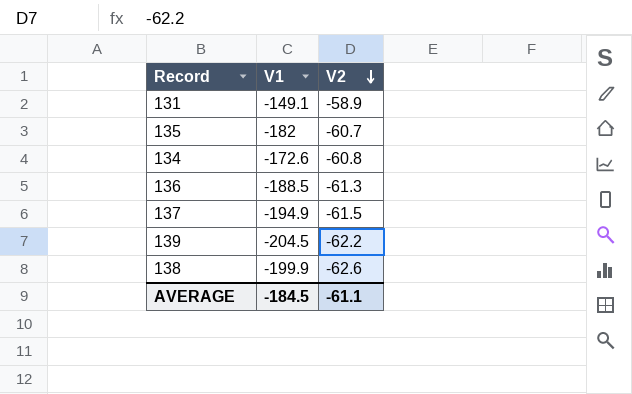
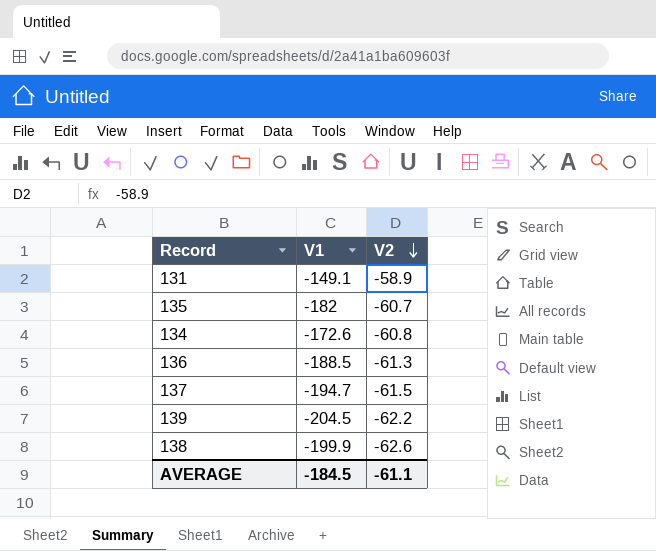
137 | V1: -194.9 -> -194.7

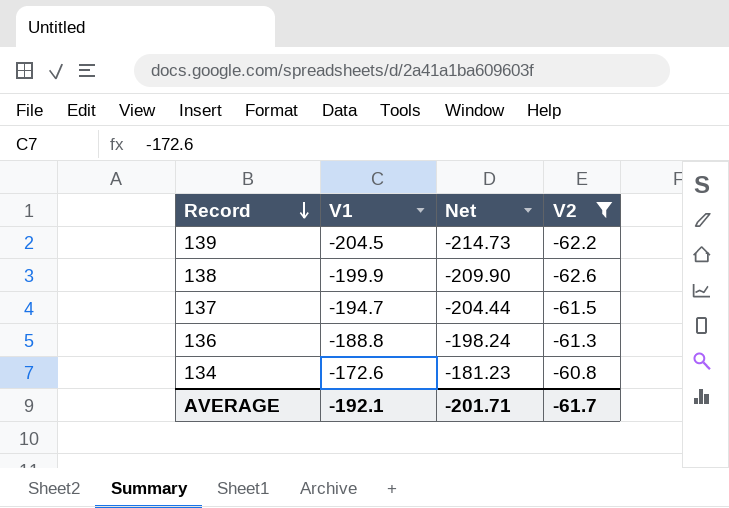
filter: none -> V2 <= -60.8
row order: V2 descending -> Record descending
column Net | formula: none -> [V1] * 1.05
136 | V1: -188.5 -> -188.8
AVERAGE | V1: -184.5 -> -192.1
AVERAGE | V2: -61.1 -> -61.7

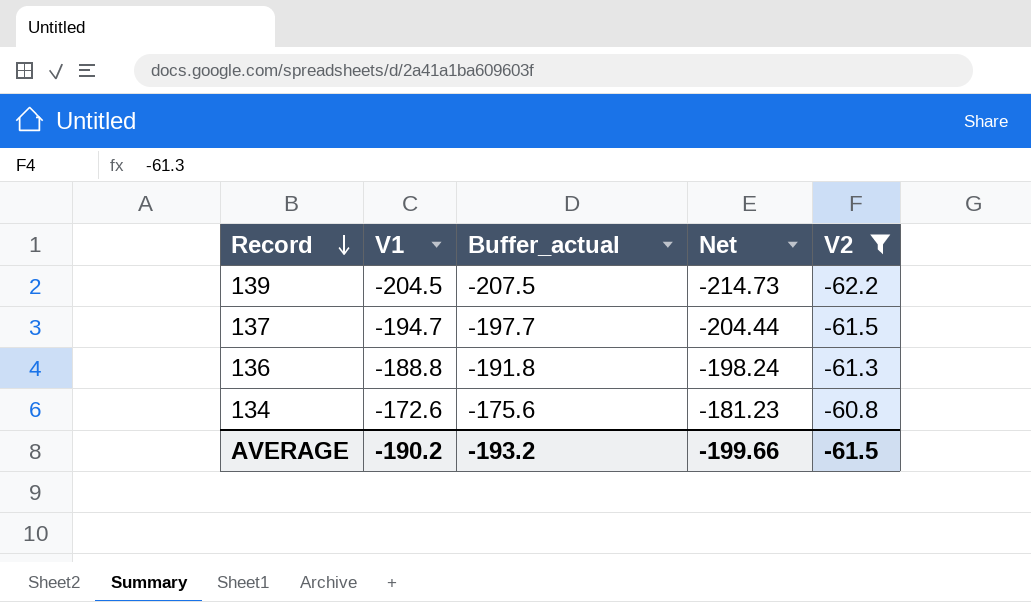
column Buffer_actual | formula: none -> [V1] - 3
row 138: -199.9 | -209.90 | -62.6 -> none
AVERAGE | V1: -192.1 -> -190.2
AVERAGE | Net: -201.71 -> -199.66
AVERAGE | V2: -61.7 -> -61.5

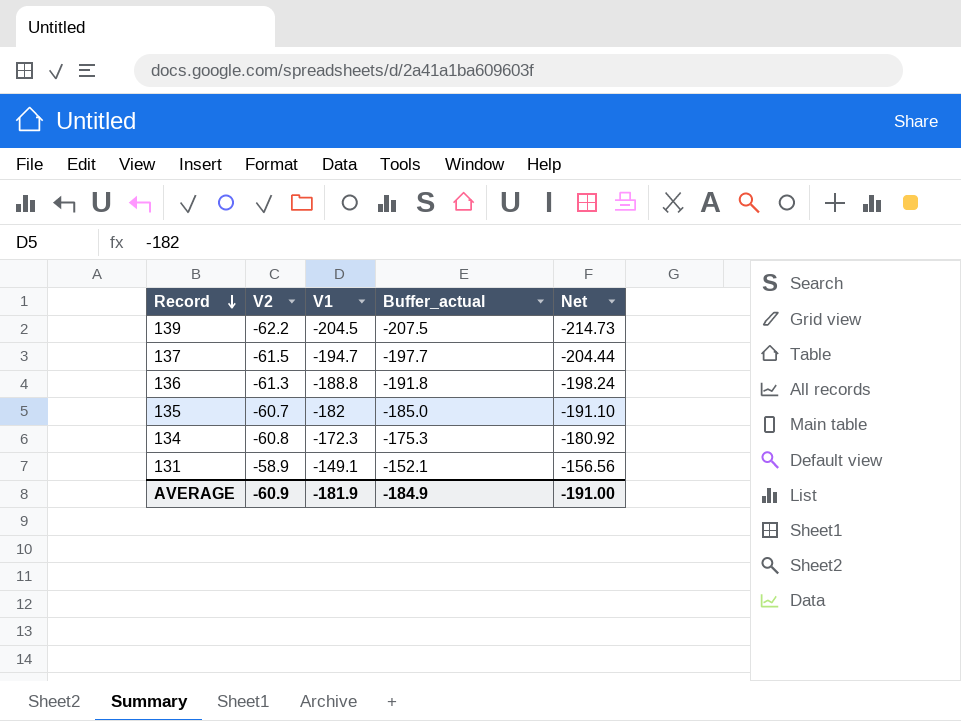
filter: V2 <= -60.8 -> none
column V2 | position: 5 -> 2
134 | V1: -172.6 -> -172.3
134 | Buffer_actual: -175.6 -> -175.3
134 | Net: -181.23 -> -180.92
AVERAGE | V2: -61.5 -> -60.9
AVERAGE | V1: -190.2 -> -181.9
AVERAGE | Buffer_actual: -193.2 -> -184.9
AVERAGE | Net: -199.66 -> -191.00

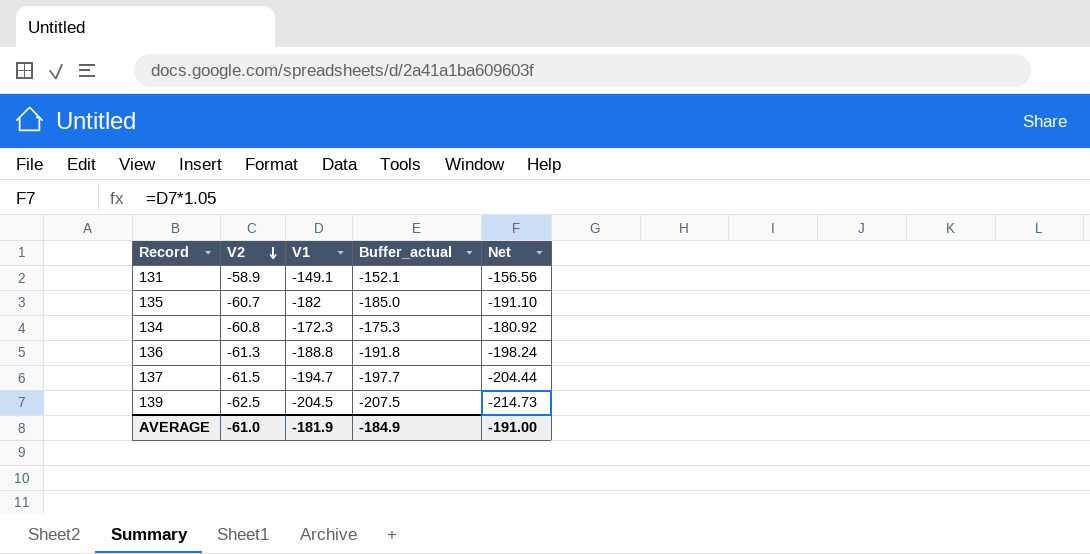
row order: Record descending -> V2 descending
139 | V2: -62.2 -> -62.5
AVERAGE | V2: -60.9 -> -61.0

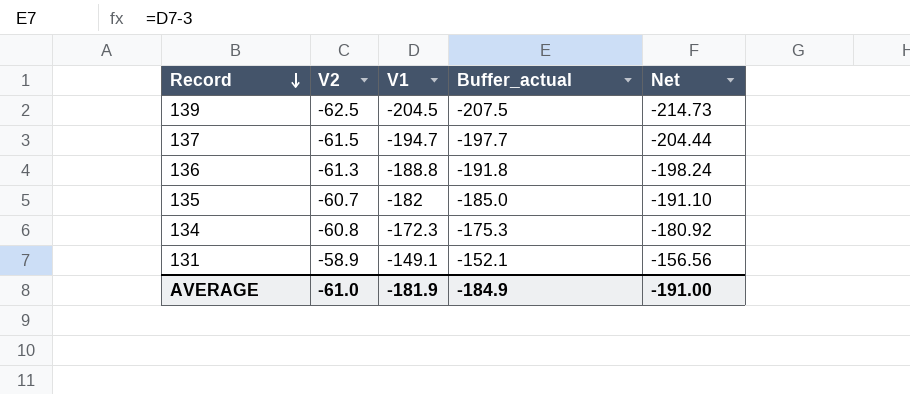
row order: V2 descending -> Record descending

